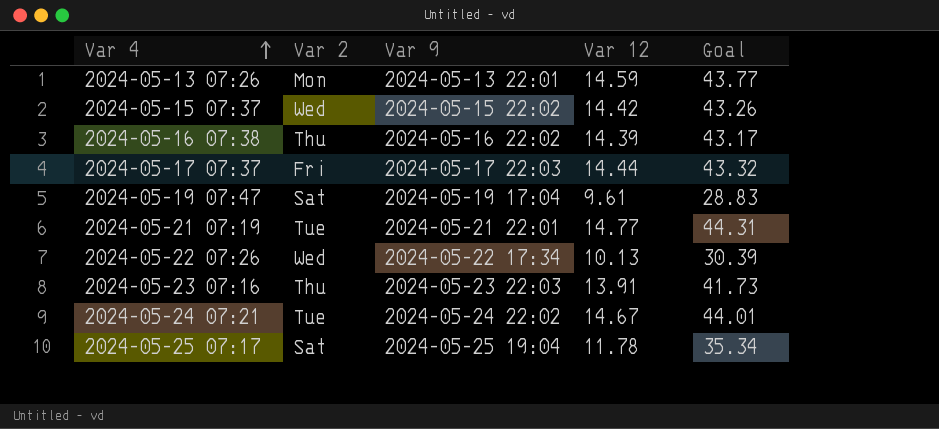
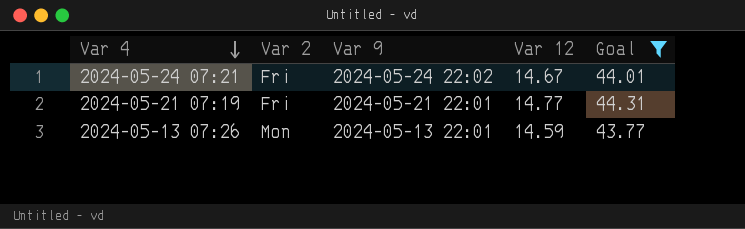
filter: none -> Goal >= 43.77
row order: Var 4 ascending -> Var 4 descending
2024-05-24 07:21 | Var 2: Tue -> Fri
2024-05-21 07:19 | Var 2: Tue -> Fri

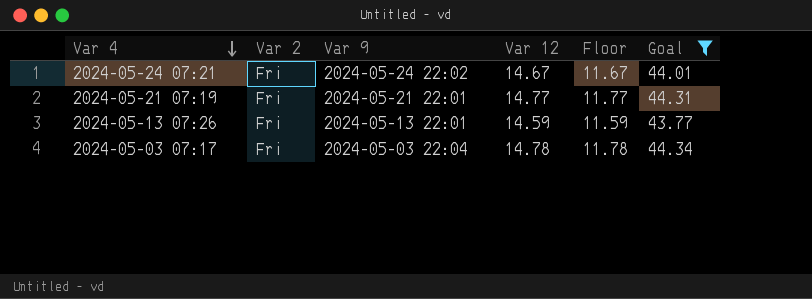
column Floor | formula: none -> [Var 12] - 3
2024-05-13 07:26 | Var 2: Mon -> Fri
row 2024-05-03 07:17: none -> Fri | 2024-05-03 22:04 | 14.78 | 11.78 | 44.34

